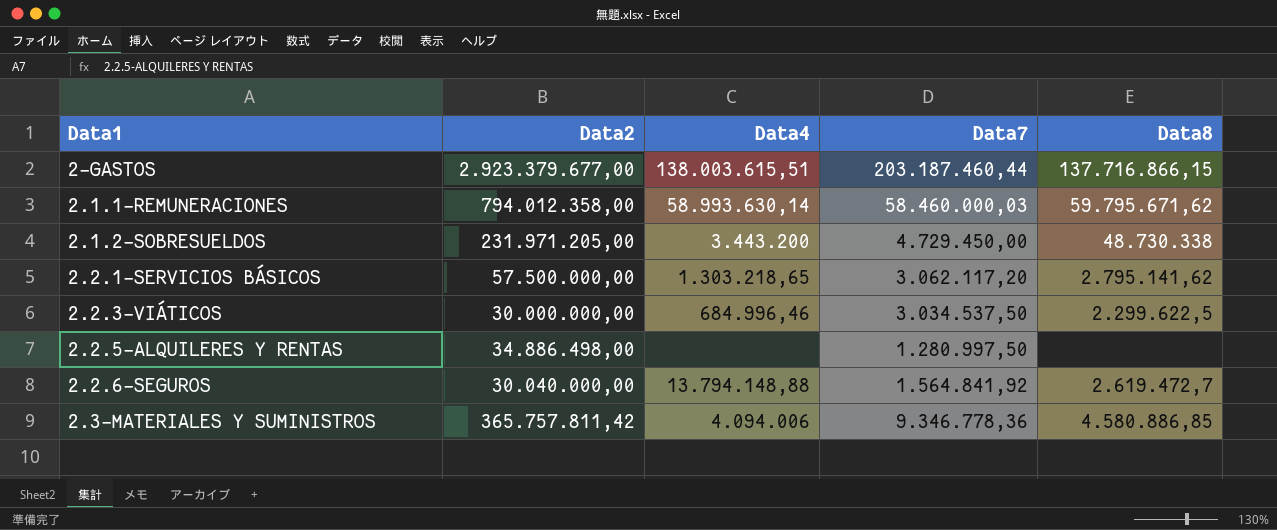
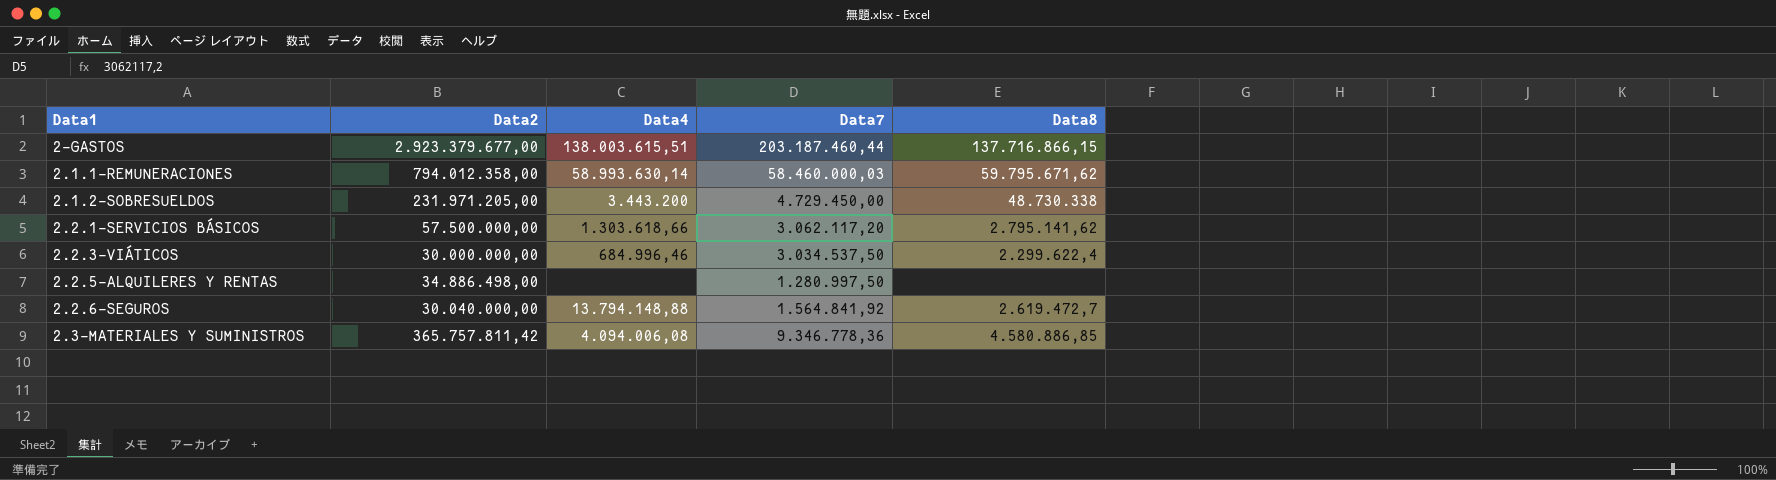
2.2.1-SERVICIOS BÁSICOS | Data4: 1.303.218,65 -> 1.303.618,66
2.2.3-VIÁTICOS | Data8: 2.299.622,5 -> 2.299.622,4
2.3-MATERIALES Y SUMINISTROS | Data4: 4.094.006 -> 4.094.006,08

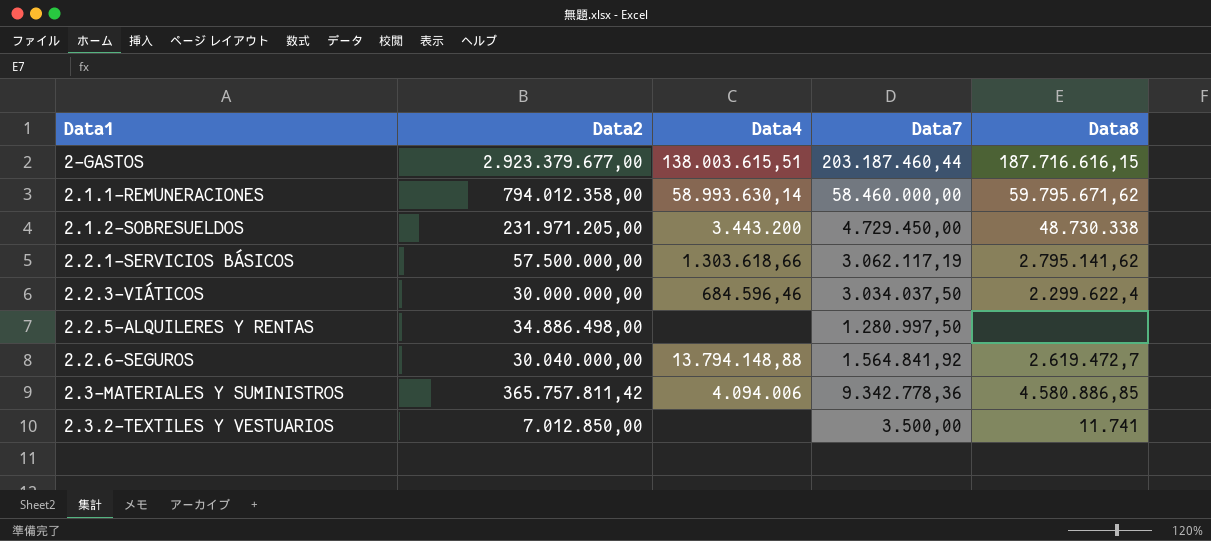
2-GASTOS | Data8: 137.716.866,15 -> 187.716.616,15
2.1.1-REMUNERACIONES | Data7: 58.460.000,03 -> 58.460.000,00
2.2.1-SERVICIOS BÁSICOS | Data7: 3.062.117,20 -> 3.062.117,19
2.2.3-VIÁTICOS | Data4: 684.996,46 -> 684.596,46
2.2.3-VIÁTICOS | Data7: 3.034.537,50 -> 3.034.037,50
2.3-MATERIALES Y SUMINISTROS | Data4: 4.094.006,08 -> 4.094.006
2.3-MATERIALES Y SUMINISTROS | Data7: 9.346.778,36 -> 9.342.778,36
row 2.3.2-TEXTILES Y VESTUARIOS: none -> 7.012.850,00 | none | 3.500,00 | 11.741

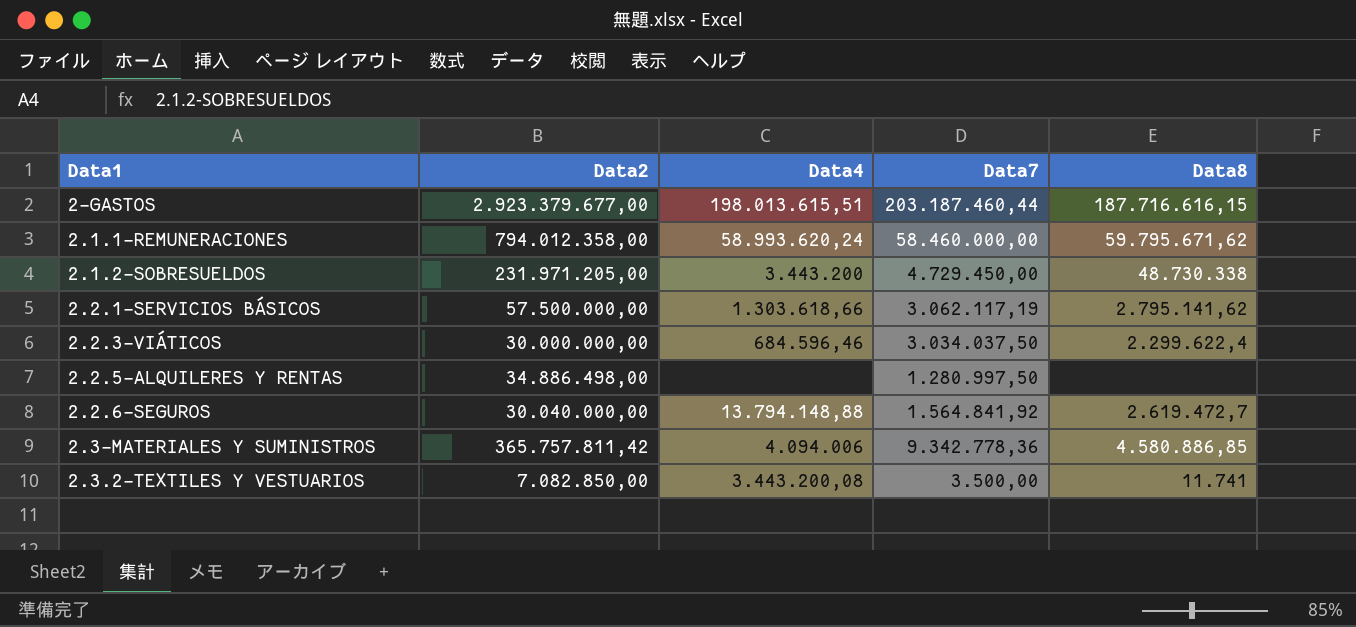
2-GASTOS | Data4: 138.003.615,51 -> 198.013.615,51
2.1.1-REMUNERACIONES | Data4: 58.993.630,14 -> 58.993.620,24
2.3.2-TEXTILES Y VESTUARIOS | Data2: 7.012.850,00 -> 7.082.850,00
2.3.2-TEXTILES Y VESTUARIOS | Data4: none -> 3.443.200,08

